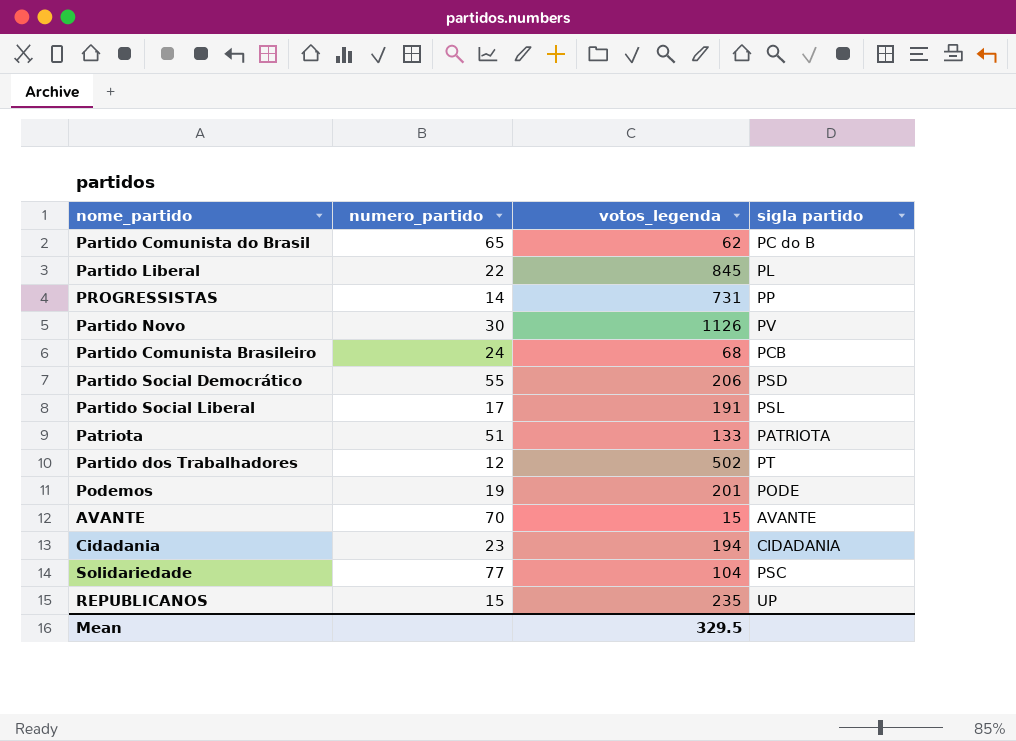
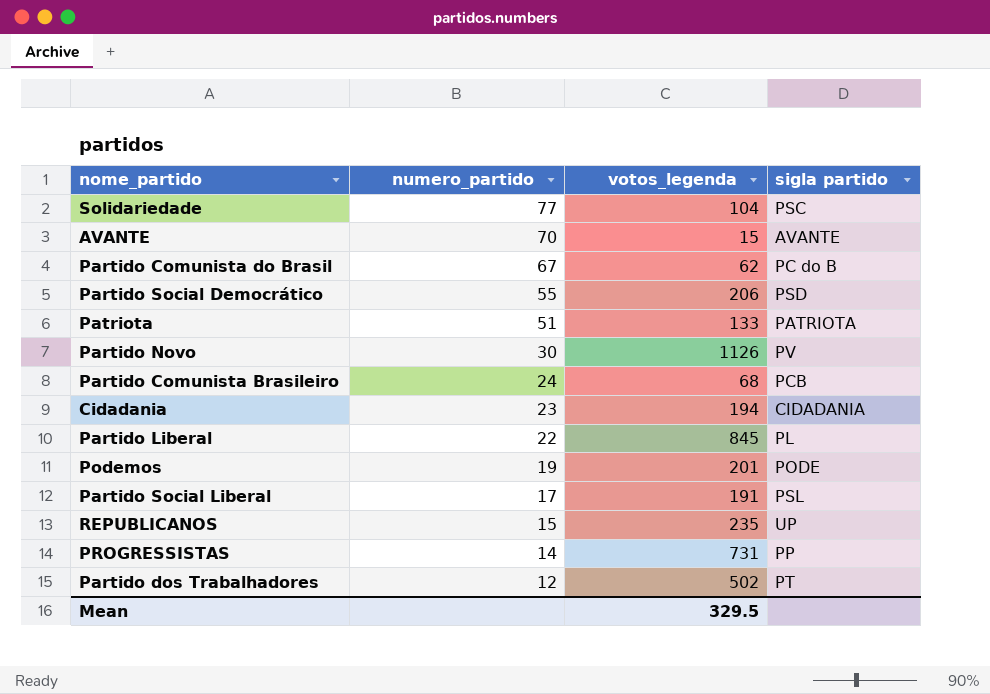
row order: none -> numero_partido descending
Partido Comunista do Brasil | numero_partido: 65 -> 67

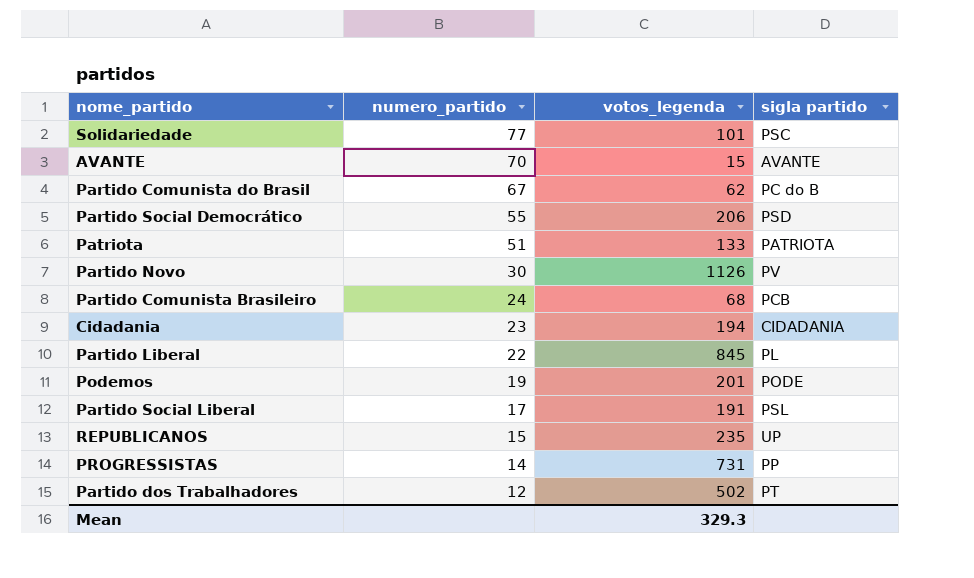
Solidariedade | votos_legenda: 104 -> 101
Mean | votos_legenda: 329.5 -> 329.3

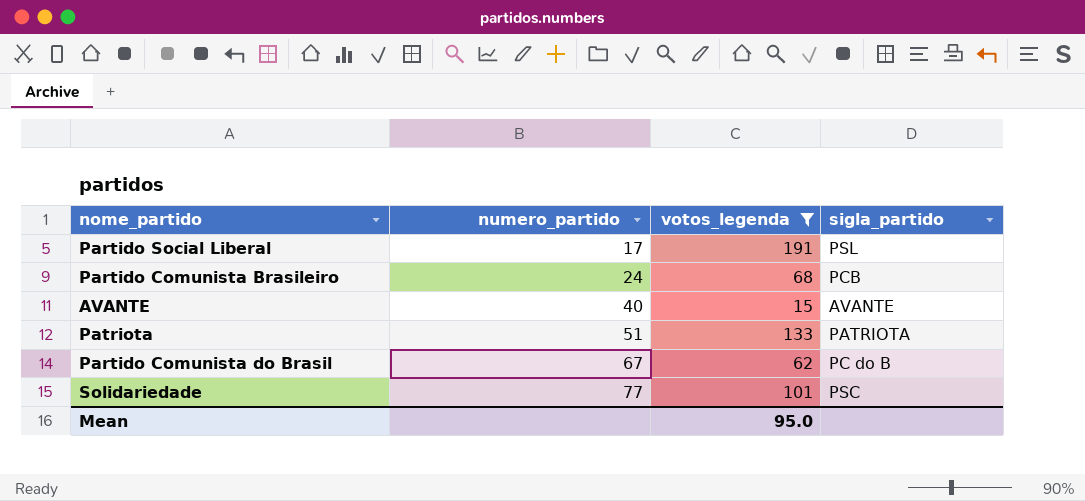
filter: none -> votos_legenda <= 191
row order: numero_partido descending -> numero_partido ascending
column name: sigla partido -> sigla_partido
AVANTE | numero_partido: 70 -> 40
Mean | votos_legenda: 329.3 -> 95.0

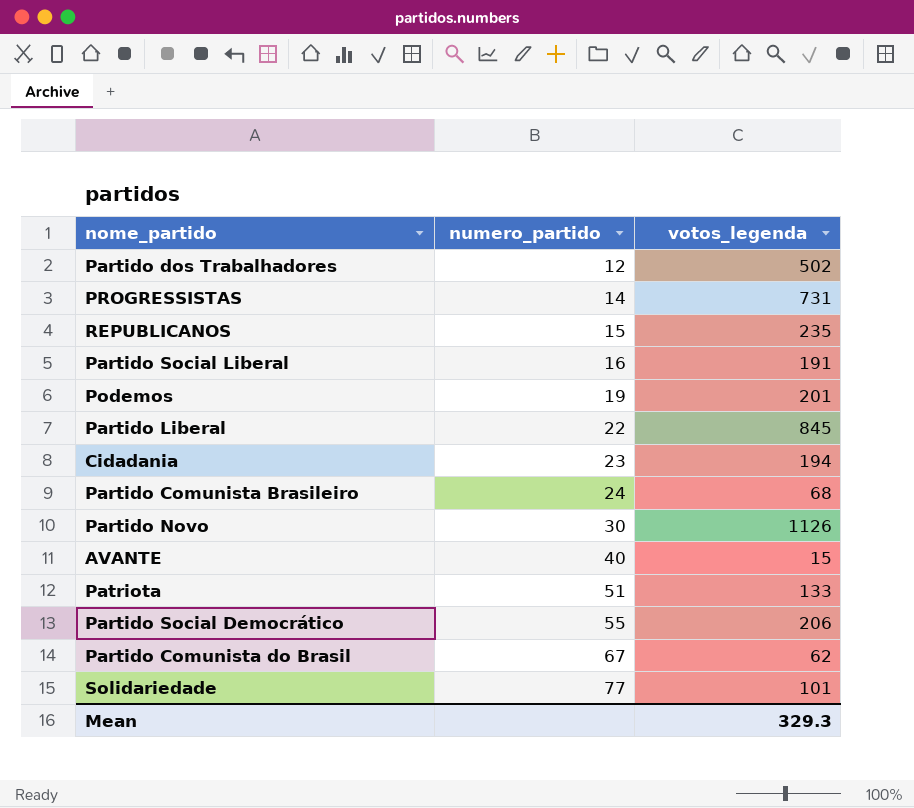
filter: votos_legenda <= 191 -> none
column sigla_partido | position: 4 -> none
Partido Social Liberal | numero_partido: 17 -> 16
Mean | votos_legenda: 95.0 -> 329.3

